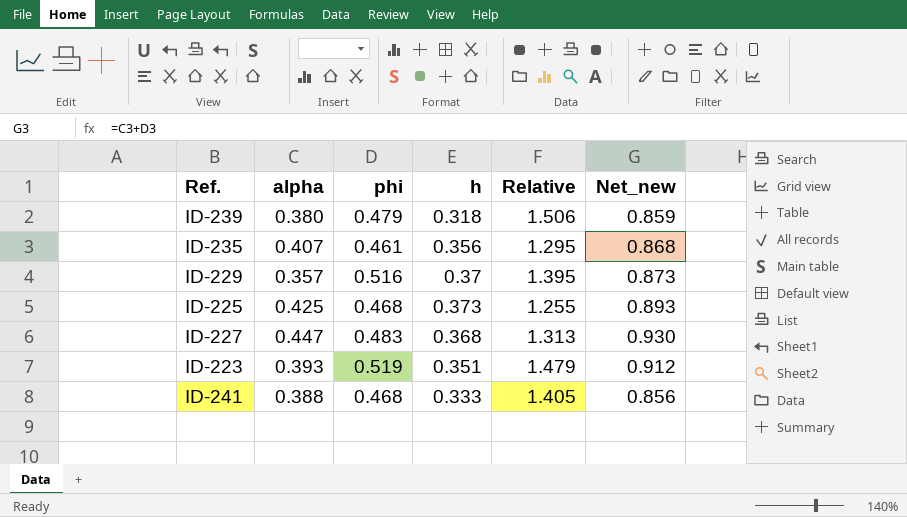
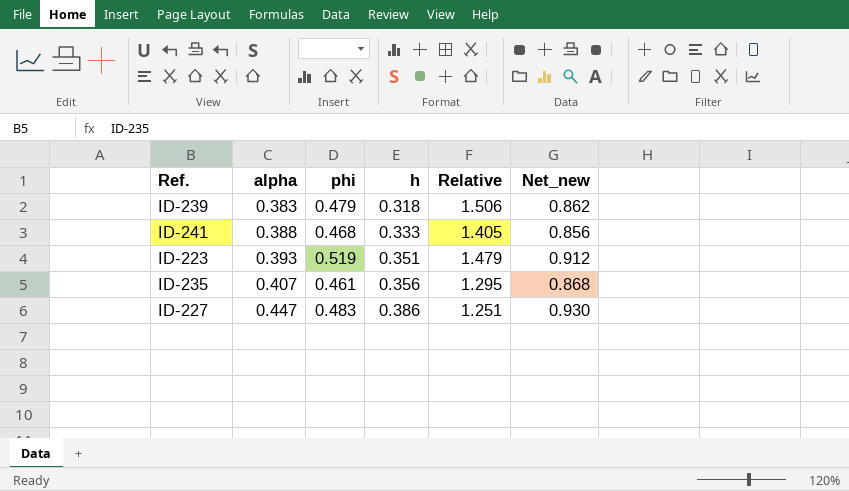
row order: none -> alpha ascending
row ID-229: 0.357 | 0.516 | 0.37 | 1.395 | 0.873 -> none
row ID-225: 0.425 | 0.468 | 0.373 | 1.255 | 0.893 -> none
ID-239 | alpha: 0.380 -> 0.383
ID-239 | Net_new: 0.859 -> 0.862
ID-227 | h: 0.368 -> 0.386
ID-227 | Relative: 1.313 -> 1.251

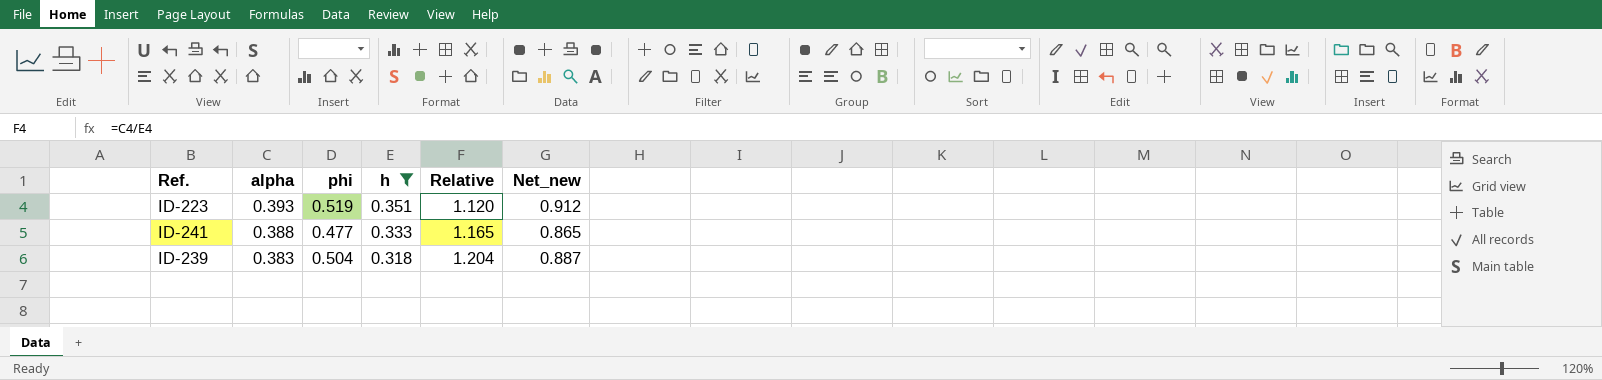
filter: none -> h <= 0.351
row order: alpha ascending -> alpha descending
column Relative | formula: [phi] / [h] -> [alpha] / [h]
ID-241 | phi: 0.468 -> 0.477
ID-241 | Net_new: 0.856 -> 0.865
ID-239 | phi: 0.479 -> 0.504
ID-239 | Net_new: 0.862 -> 0.887

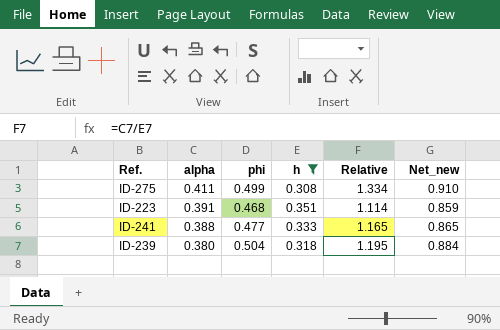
row ID-275: none -> 0.411 | 0.499 | 0.308 | 1.334 | 0.910
ID-223 | alpha: 0.393 -> 0.391
ID-223 | phi: 0.519 -> 0.468
ID-223 | Relative: 1.120 -> 1.114
ID-223 | Net_new: 0.912 -> 0.859
ID-239 | alpha: 0.383 -> 0.380
ID-239 | Relative: 1.204 -> 1.195
ID-239 | Net_new: 0.887 -> 0.884

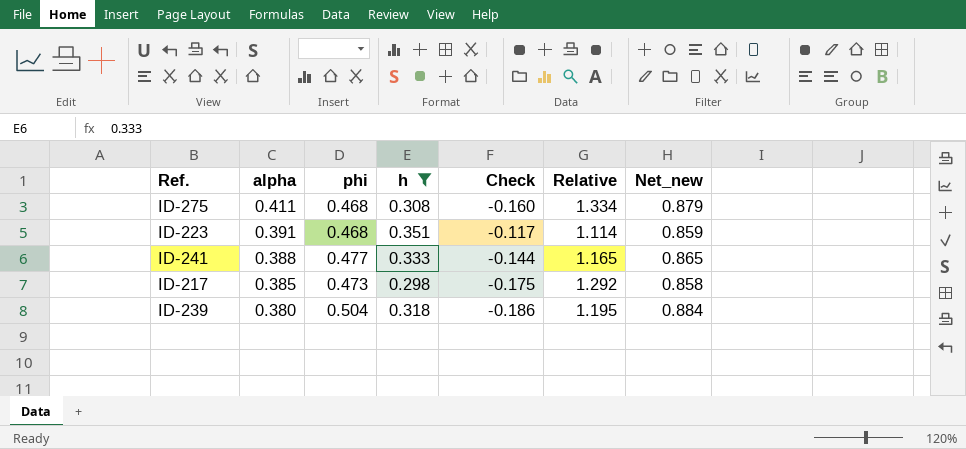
column Check | formula: none -> [h] - [phi]
ID-275 | phi: 0.499 -> 0.468
ID-275 | Net_new: 0.910 -> 0.879
row ID-217: none -> 0.385 | 0.473 | 0.298 | -0.175 | 1.292 | 0.858

